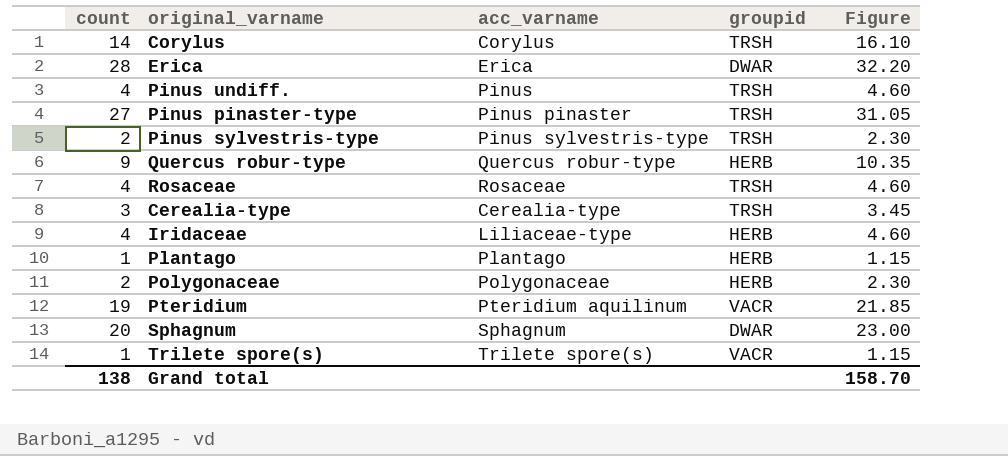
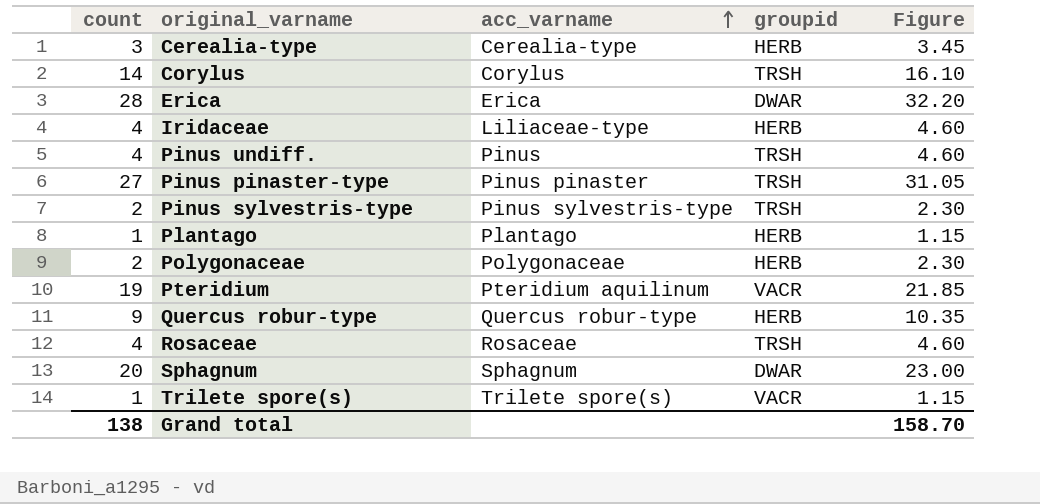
row order: none -> acc_varname ascending
Cerealia-type | groupid: TRSH -> HERB

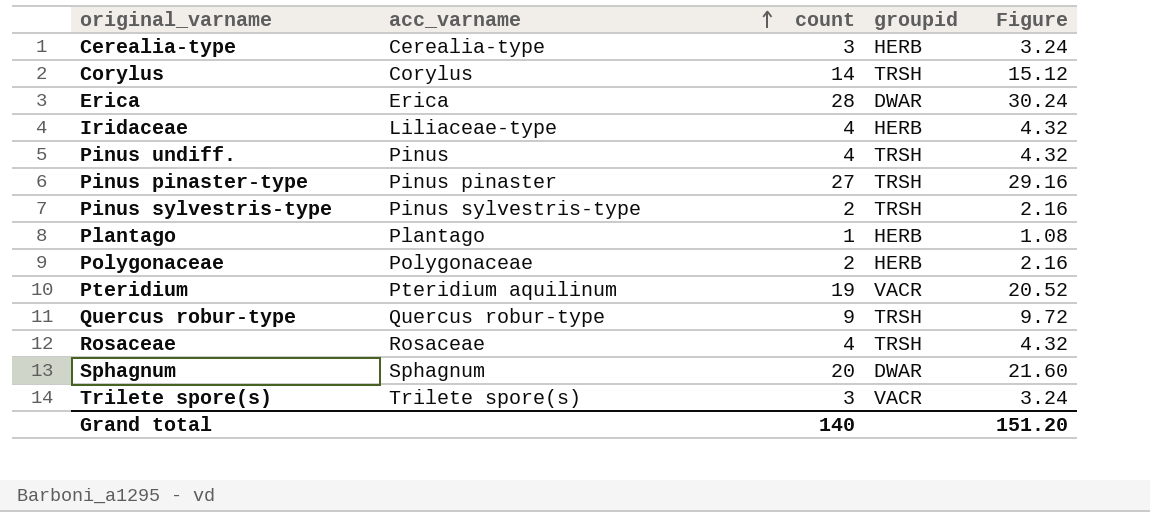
column count | position: 1 -> 3
column Figure | formula: [count] * 1.15 -> [count] * 1.08
Quercus robur-type | groupid: HERB -> TRSH
Trilete spore(s) | count: 1 -> 3
Grand total | count: 138 -> 140
Grand total | Figure: 158.70 -> 151.20

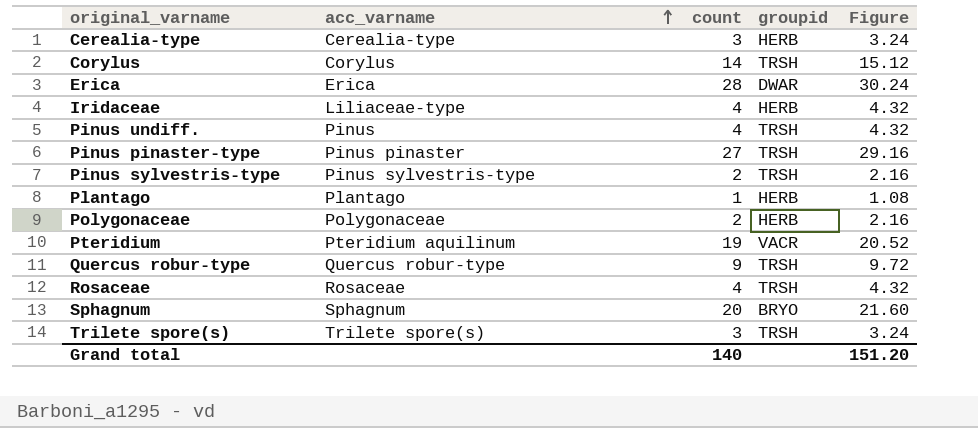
Sphagnum | groupid: DWAR -> BRYO
Trilete spore(s) | groupid: VACR -> TRSH

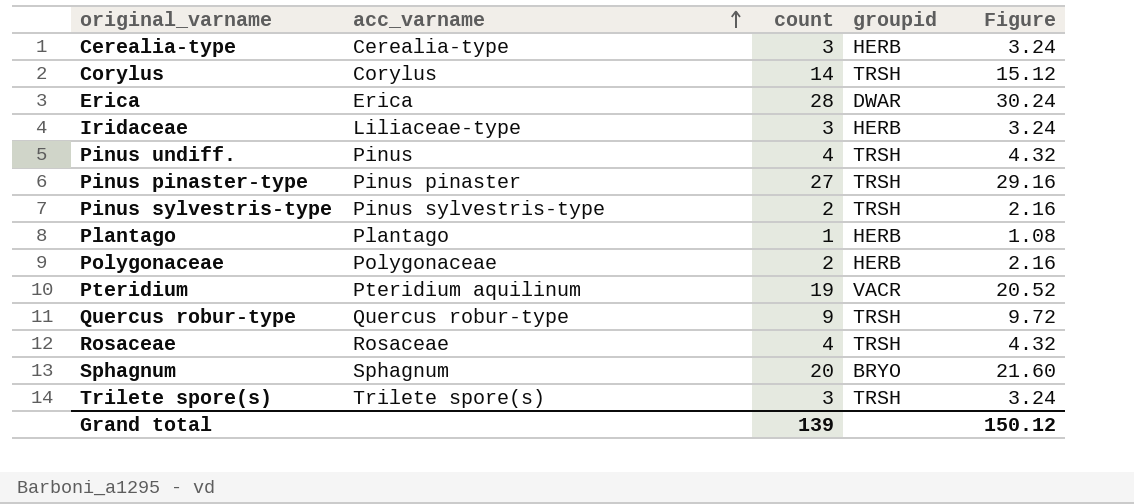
Iridaceae | count: 4 -> 3
Iridaceae | Figure: 4.32 -> 3.24
Grand total | count: 140 -> 139
Grand total | Figure: 151.20 -> 150.12

